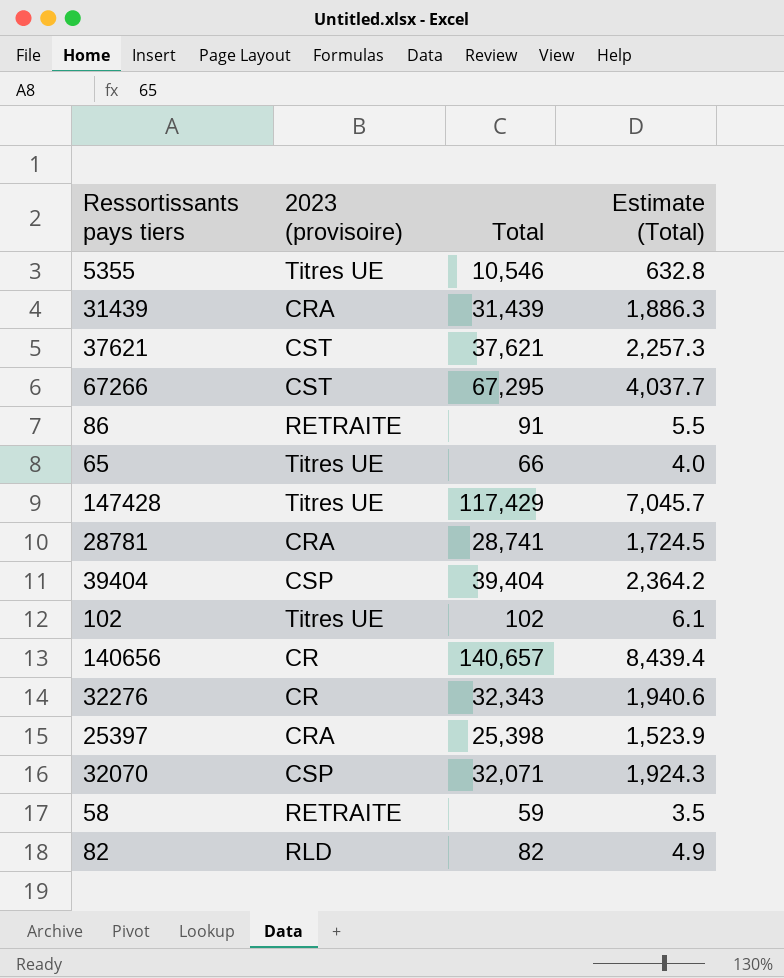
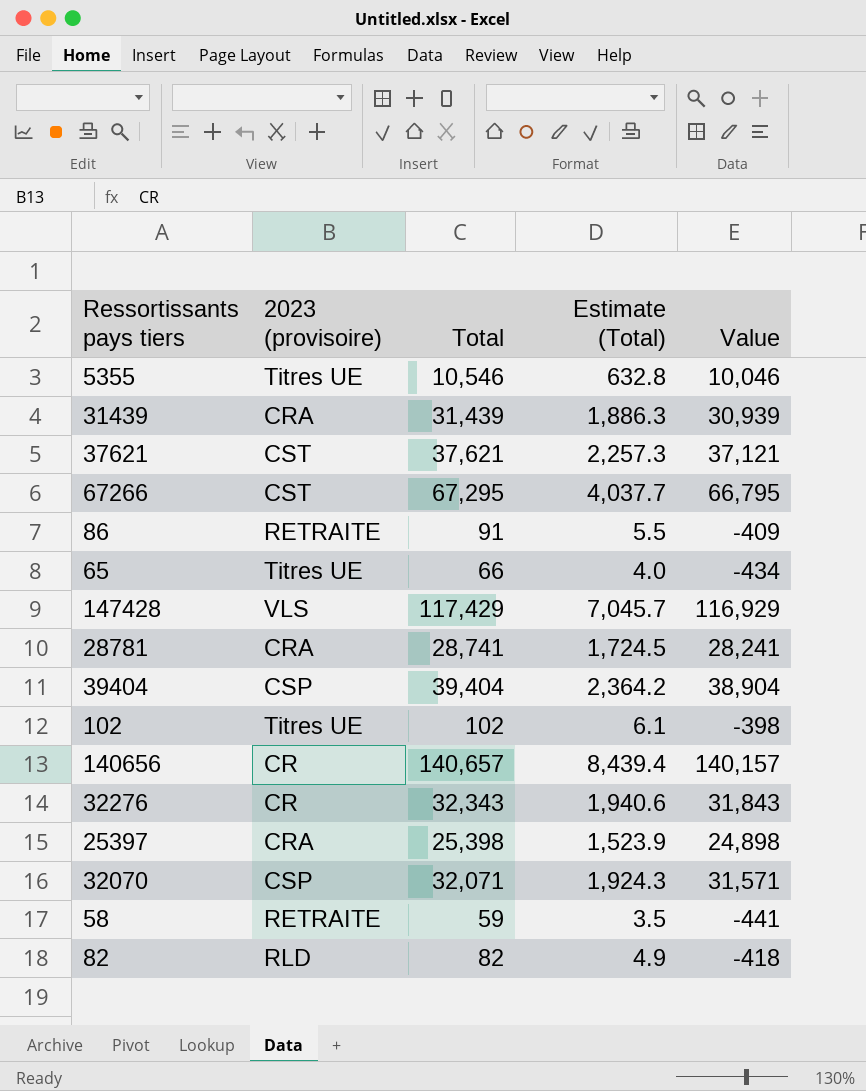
column Value | formula: none -> [Total] - 500
147428 | 2023 (provisoire): Titres UE -> VLS

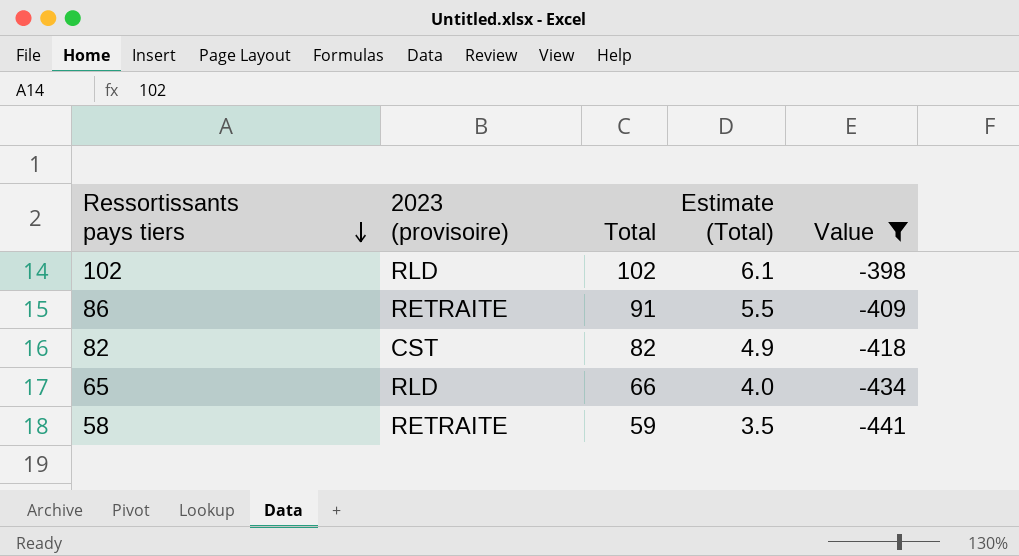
filter: none -> Value <= -398
row order: none -> Ressortissants pays tiers descending
102 | 2023 (provisoire): Titres UE -> RLD
82 | 2023 (provisoire): RLD -> CST
65 | 2023 (provisoire): Titres UE -> RLD

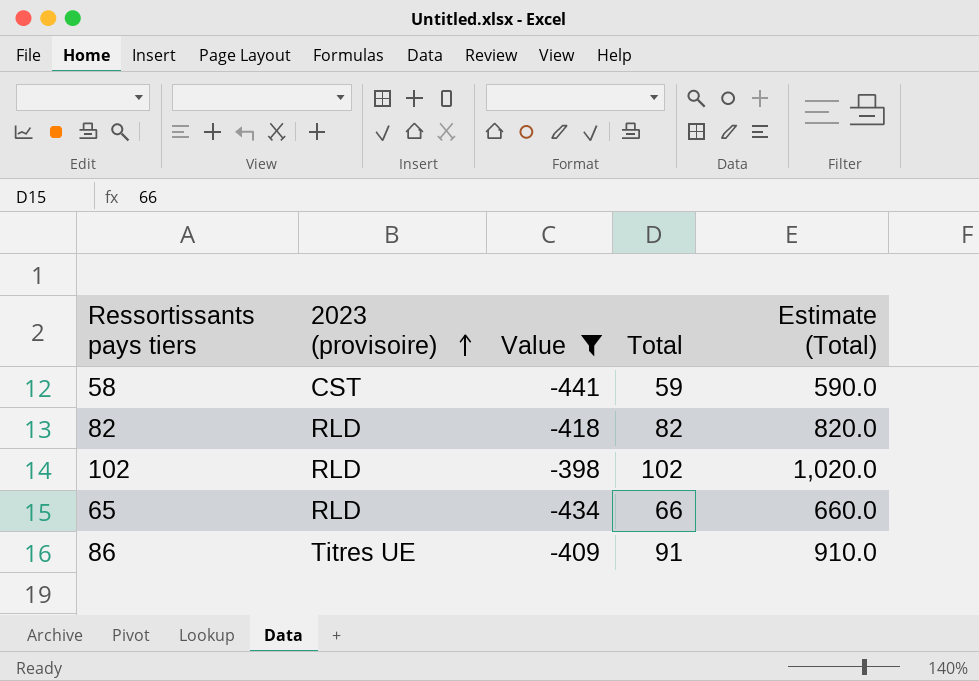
row order: Ressortissants pays tiers descending -> 2023 (provisoire) ascending
column Value | position: 5 -> 3
column Estimate (Total) | formula: [Total] * 0.06 -> [Total] * 10
58 | 2023 (provisoire): RETRAITE -> CST
82 | 2023 (provisoire): CST -> RLD
86 | 2023 (provisoire): RETRAITE -> Titres UE

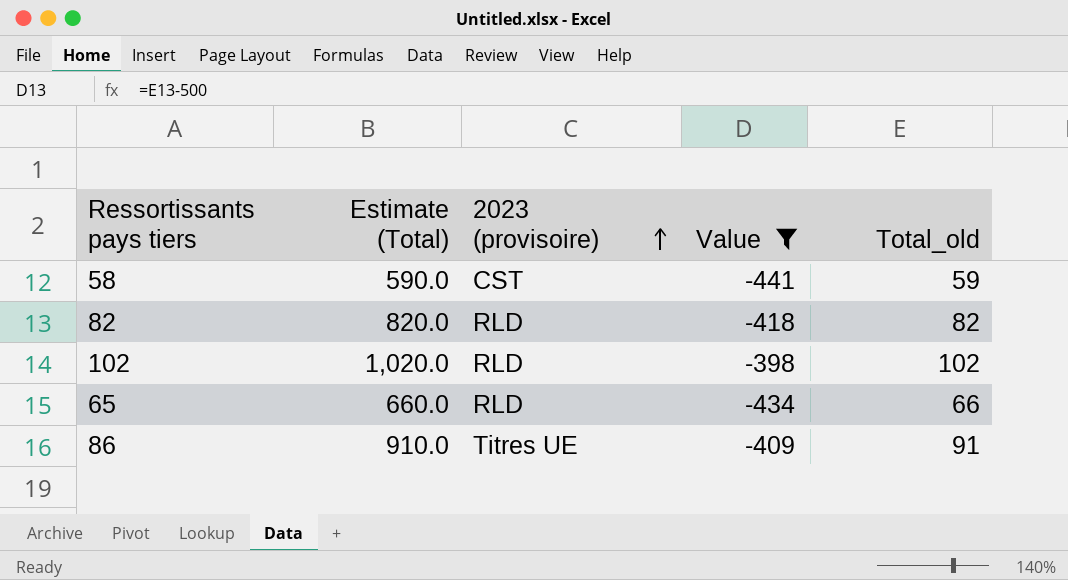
column Estimate (Total) | position: 5 -> 2
column name: Total -> Total_old

